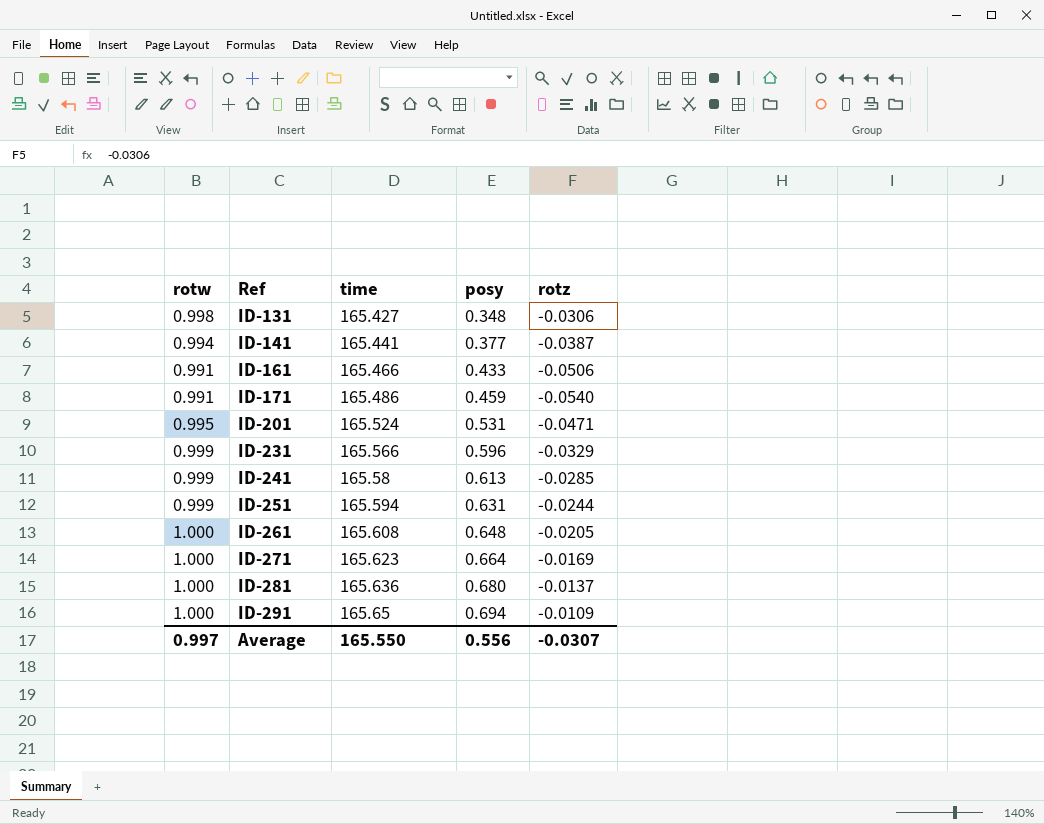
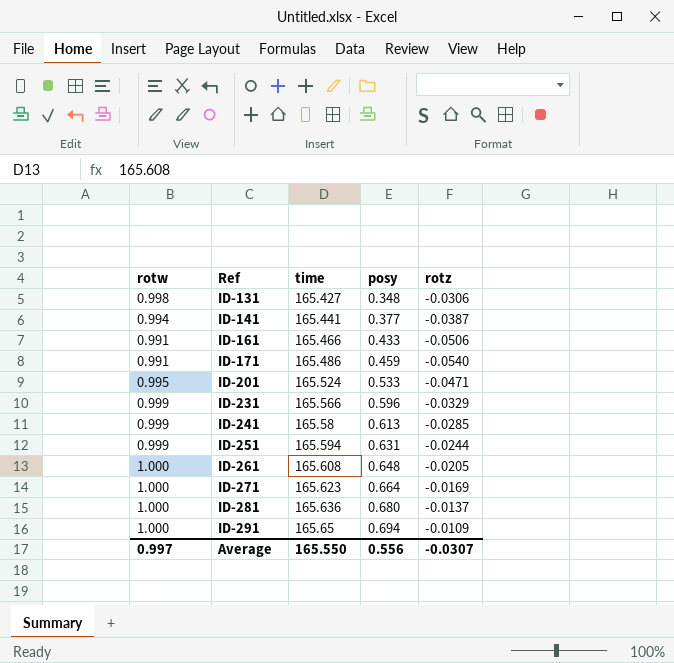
ID-201 | posy: 0.531 -> 0.533

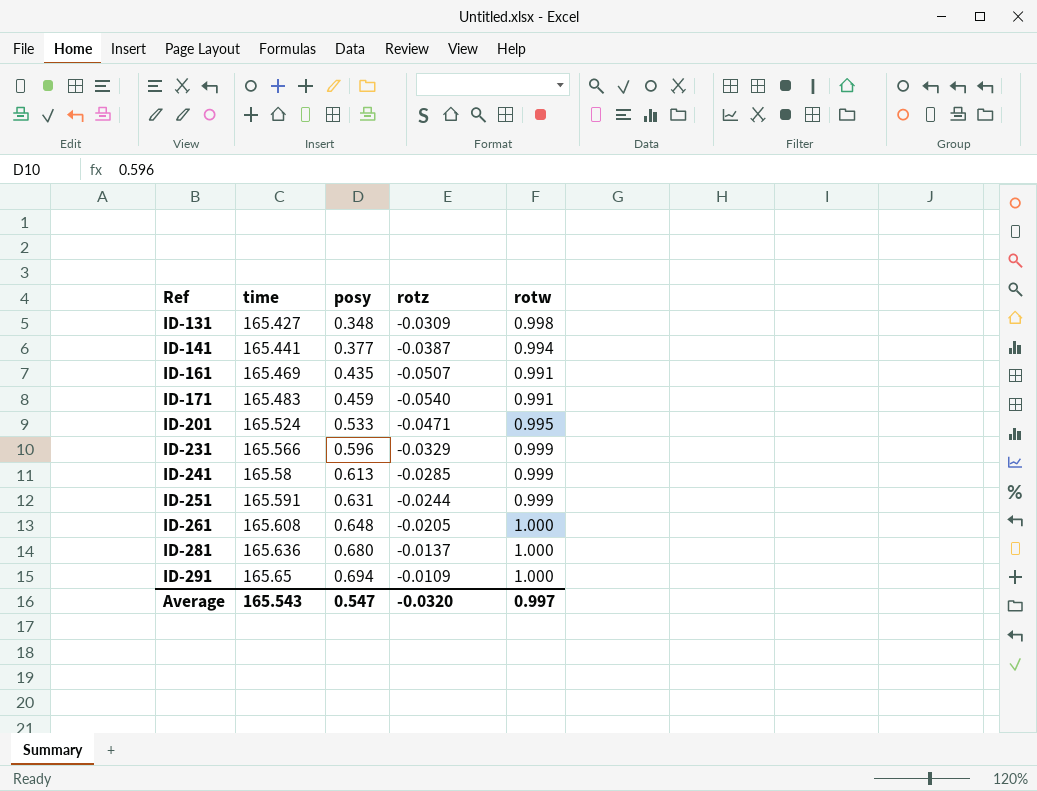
column rotw | position: 1 -> 5
row ID-271: 1.000 | 165.623 | 0.664 | -0.0169 -> none
ID-131 | rotz: -0.0306 -> -0.0309
ID-161 | time: 165.466 -> 165.469
ID-161 | posy: 0.433 -> 0.435
ID-161 | rotz: -0.0506 -> -0.0507
ID-171 | time: 165.486 -> 165.483
ID-251 | time: 165.594 -> 165.591
Average | time: 165.550 -> 165.543
Average | posy: 0.556 -> 0.547
Average | rotz: -0.0307 -> -0.0320

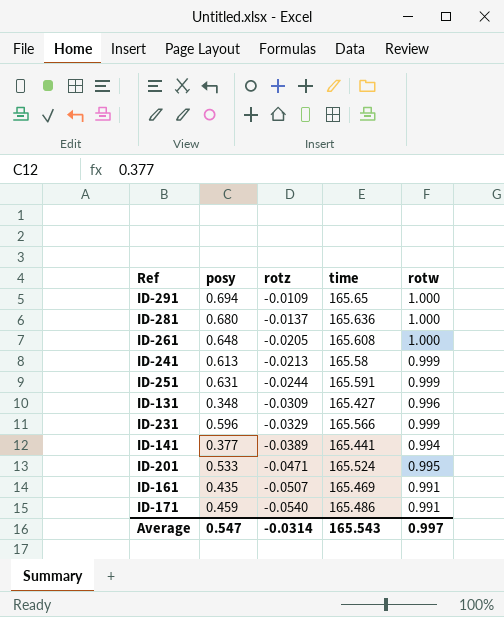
row order: Ref ascending -> rotz descending
column time | position: 2 -> 4
ID-241 | rotz: -0.0285 -> -0.0213
ID-131 | rotw: 0.998 -> 0.996
ID-141 | rotz: -0.0387 -> -0.0389
ID-171 | time: 165.483 -> 165.486
Average | rotz: -0.0320 -> -0.0314

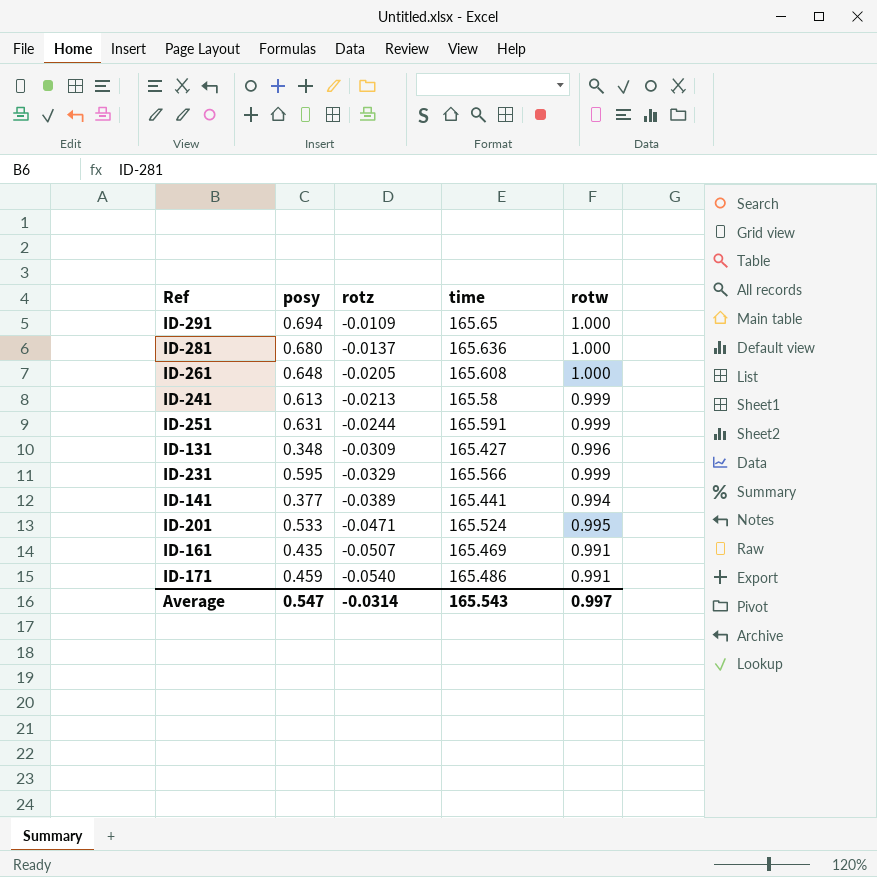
ID-231 | posy: 0.596 -> 0.595

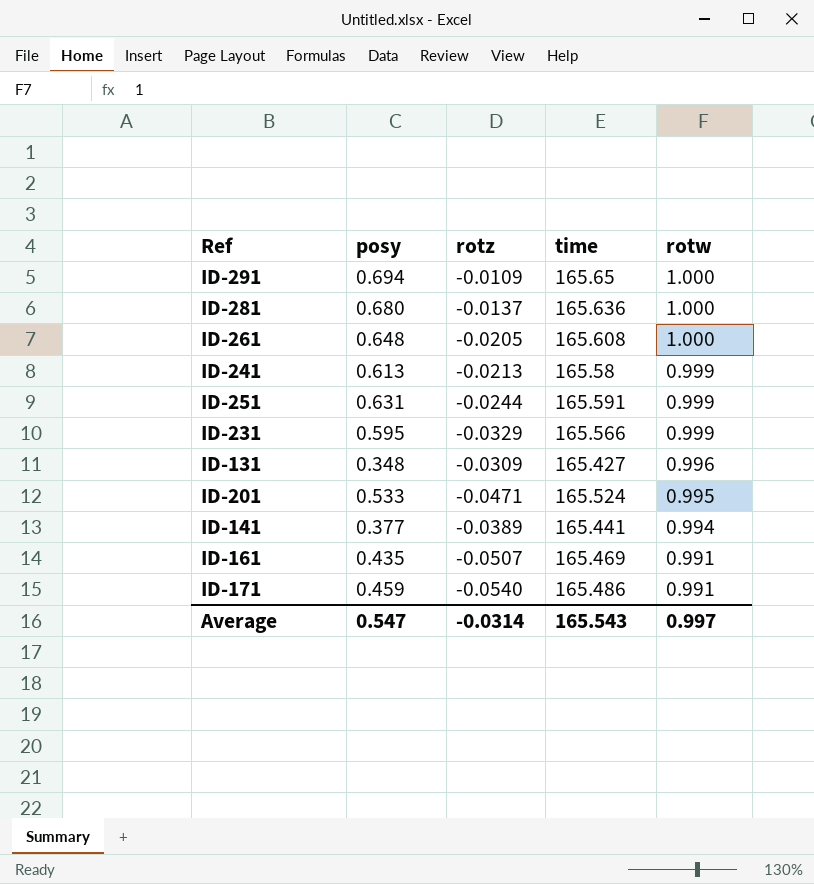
row order: rotz descending -> rotw descending

